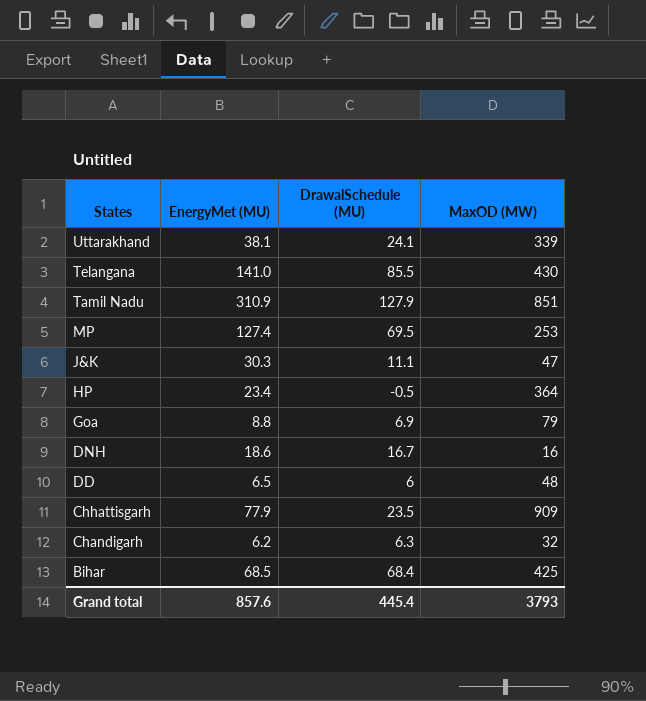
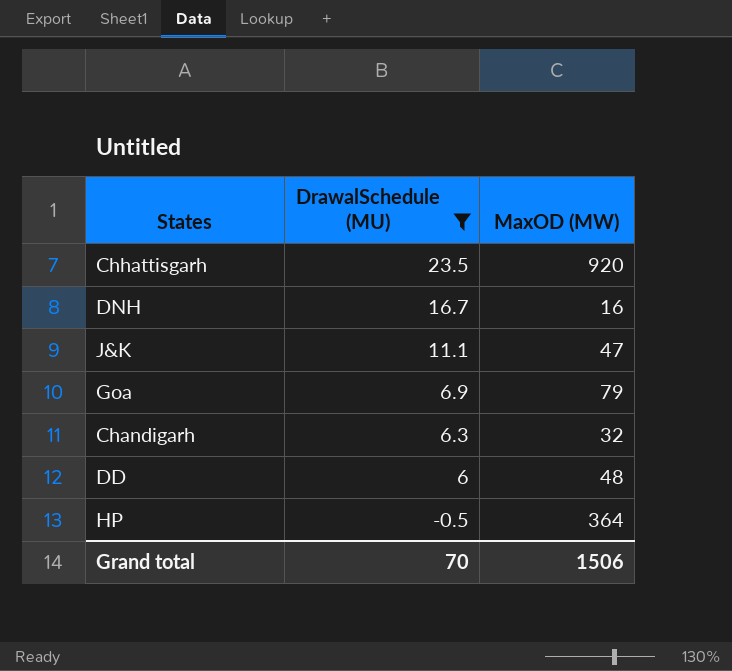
filter: none -> DrawalSchedule (MU) <= 23.5
row order: States descending -> DrawalSchedule (MU) descending
column EnergyMet (MU) | position: 2 -> none
Chhattisgarh | MaxOD (MW): 909 -> 920
Grand total | DrawalSchedule (MU): 445.4 -> 70
Grand total | MaxOD (MW): 3793 -> 1506

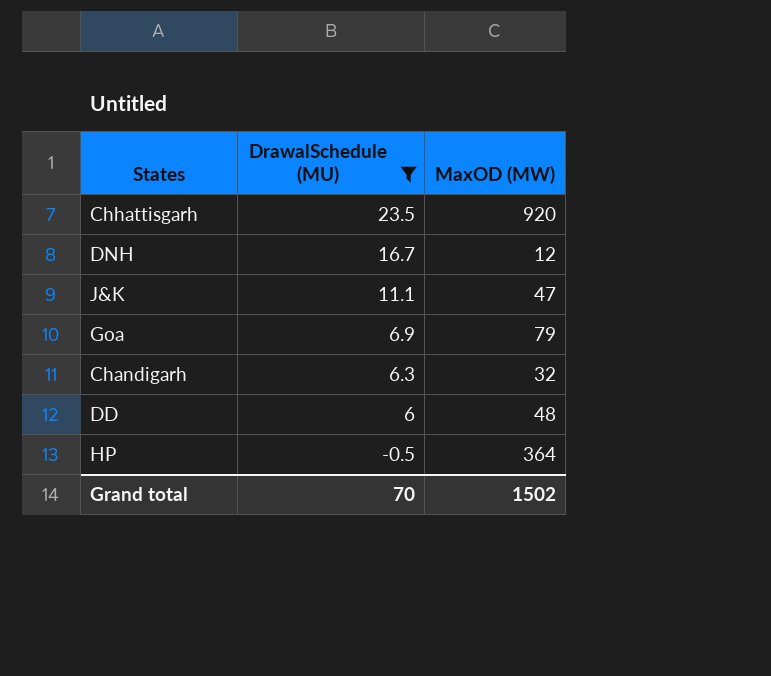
DNH | MaxOD (MW): 16 -> 12
Grand total | MaxOD (MW): 1506 -> 1502

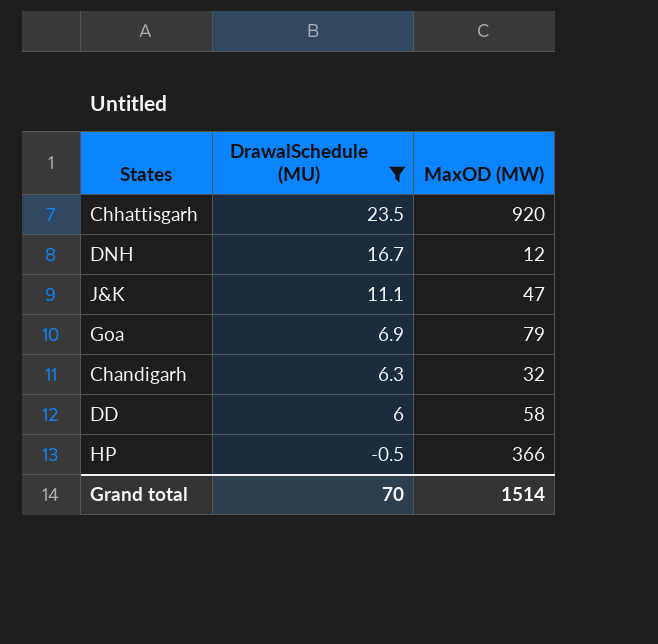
DD | MaxOD (MW): 48 -> 58
HP | MaxOD (MW): 364 -> 366
Grand total | MaxOD (MW): 1502 -> 1514

